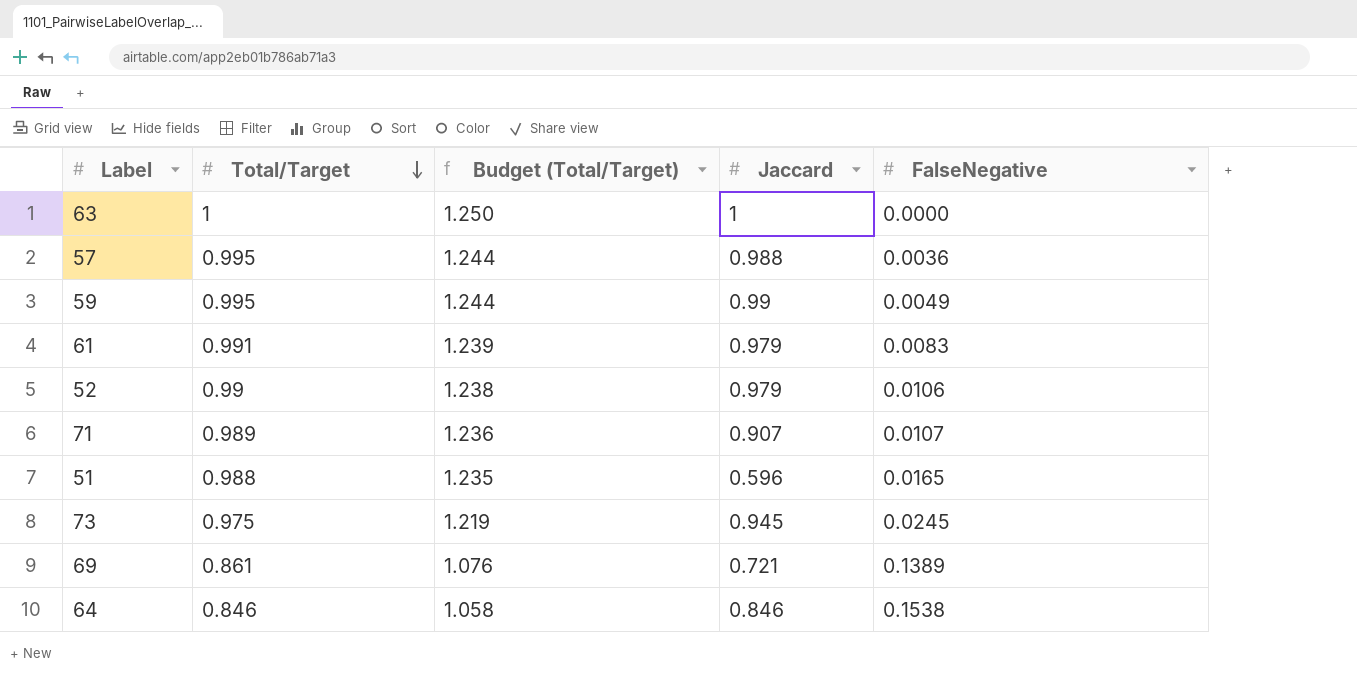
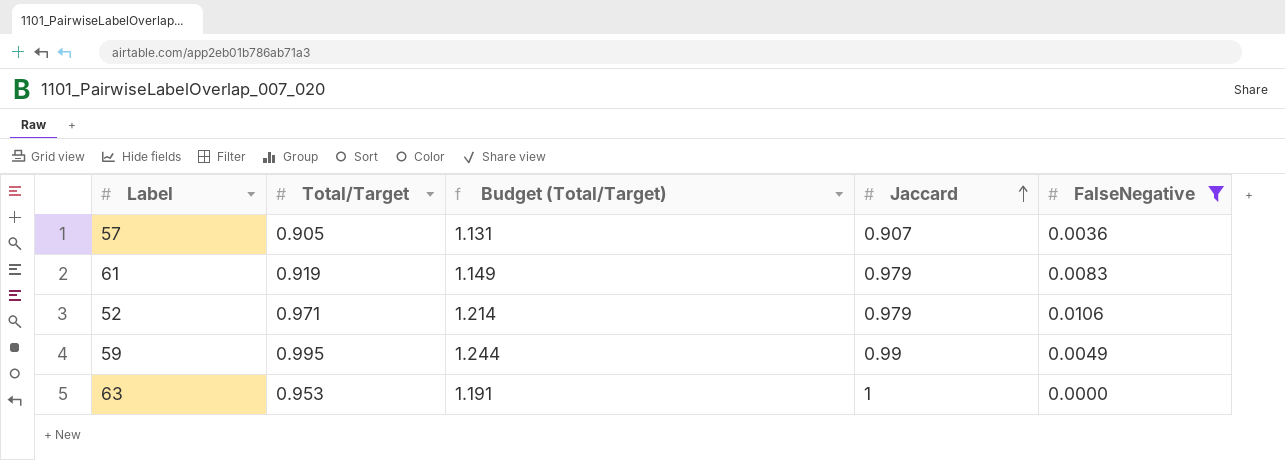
filter: none -> FalseNegative <= 0.0106
row order: Total/Target descending -> Jaccard ascending
57 | Total/Target: 0.995 -> 0.905
57 | Budget (Total/Target): 1.244 -> 1.131
57 | Jaccard: 0.988 -> 0.907
61 | Total/Target: 0.991 -> 0.919
61 | Budget (Total/Target): 1.239 -> 1.149
52 | Total/Target: 0.99 -> 0.971
52 | Budget (Total/Target): 1.238 -> 1.214
63 | Total/Target: 1 -> 0.953
63 | Budget (Total/Target): 1.250 -> 1.191

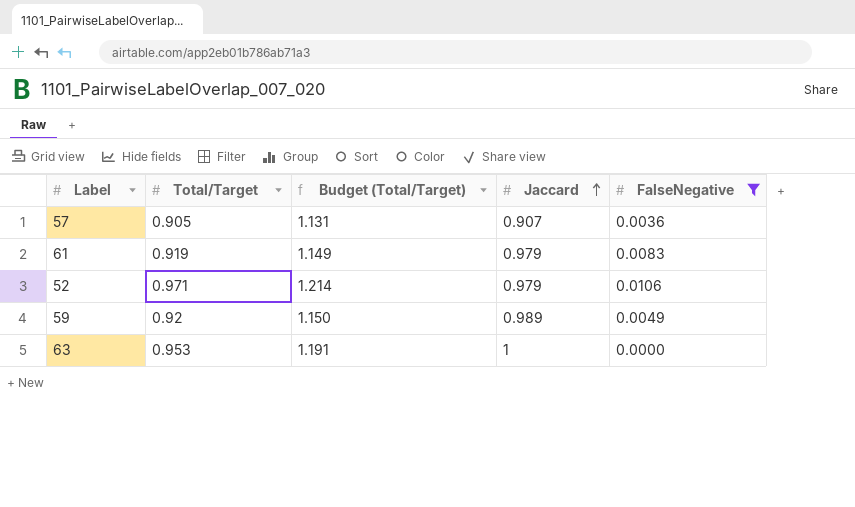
59 | Total/Target: 0.995 -> 0.92
59 | Budget (Total/Target): 1.244 -> 1.150
59 | Jaccard: 0.99 -> 0.989

